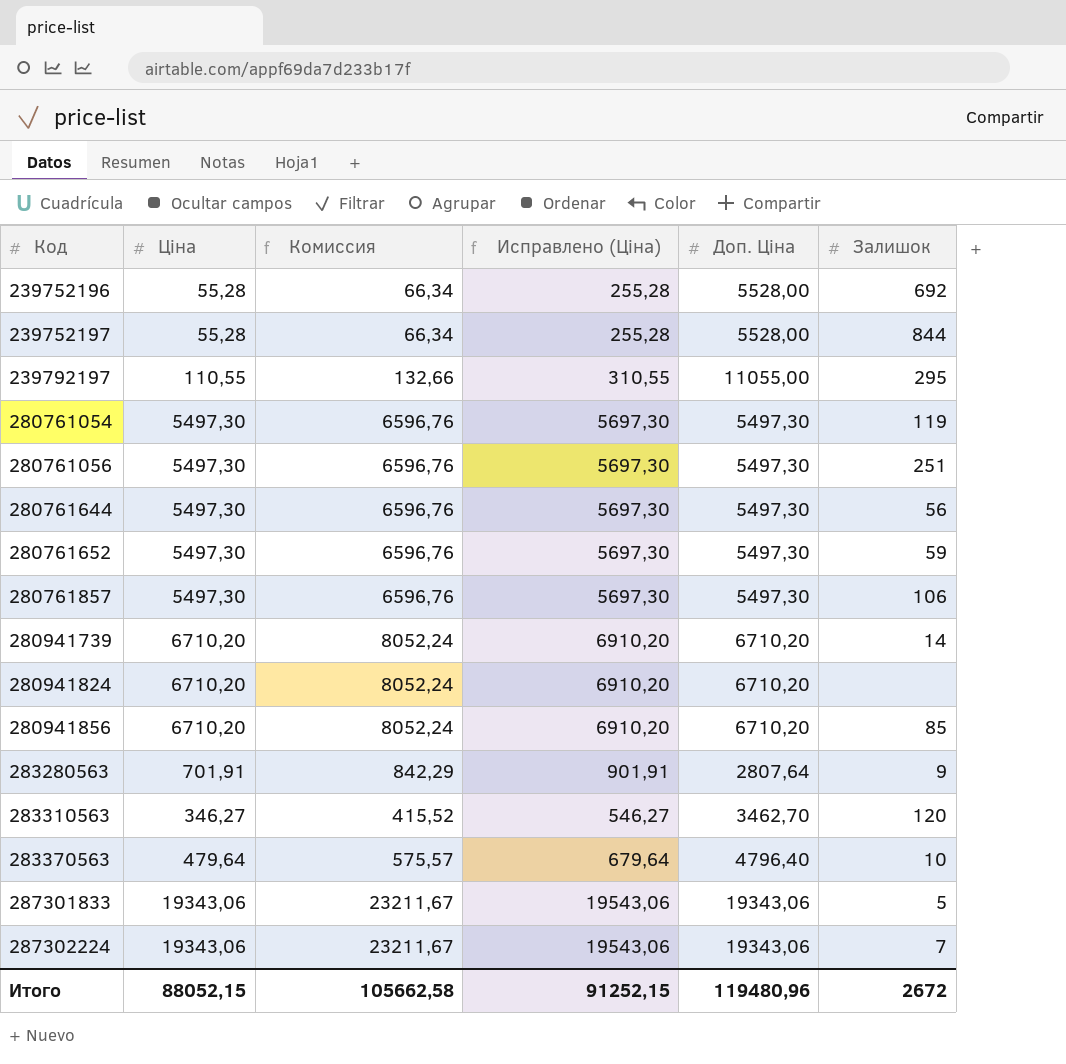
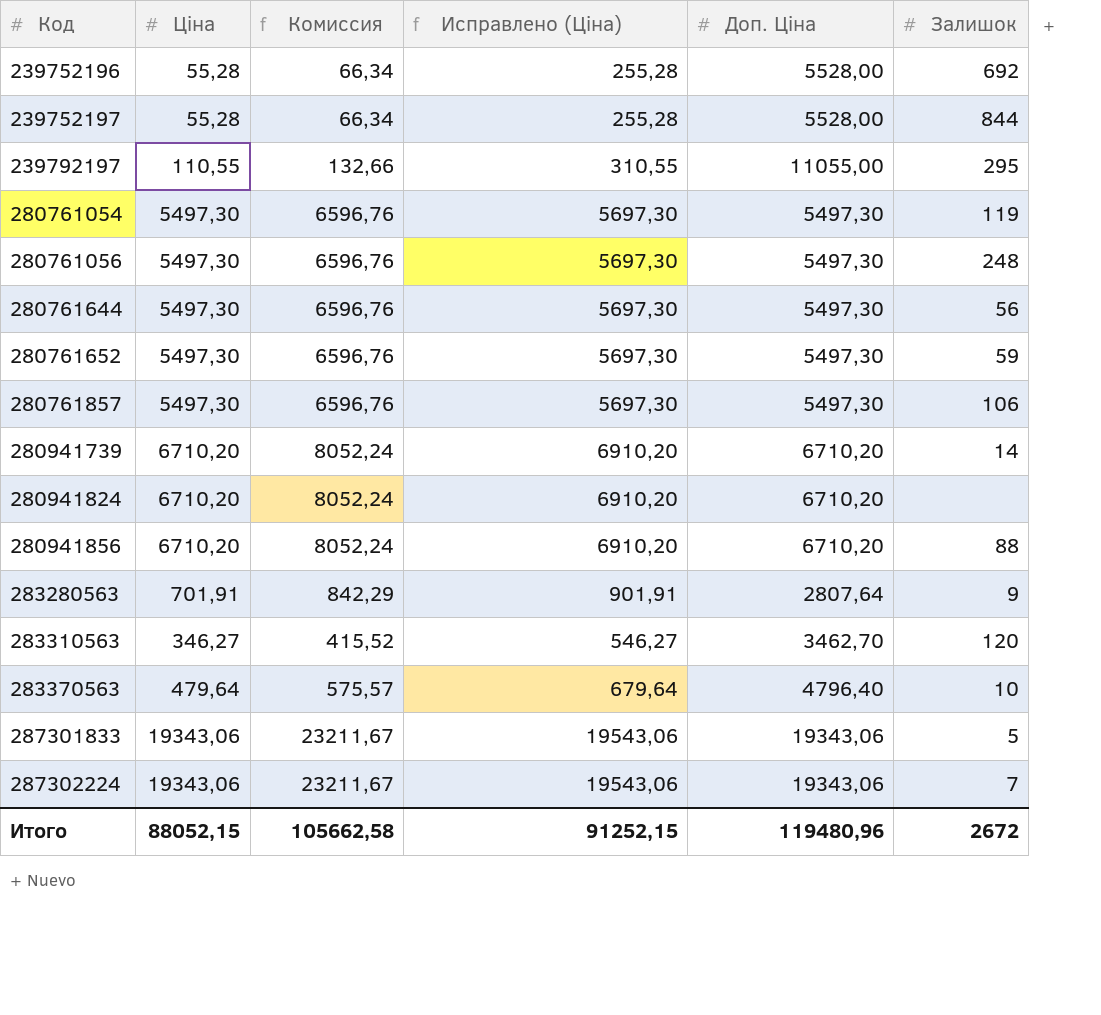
280761056 | Залишок: 251 -> 248
280941856 | Залишок: 85 -> 88

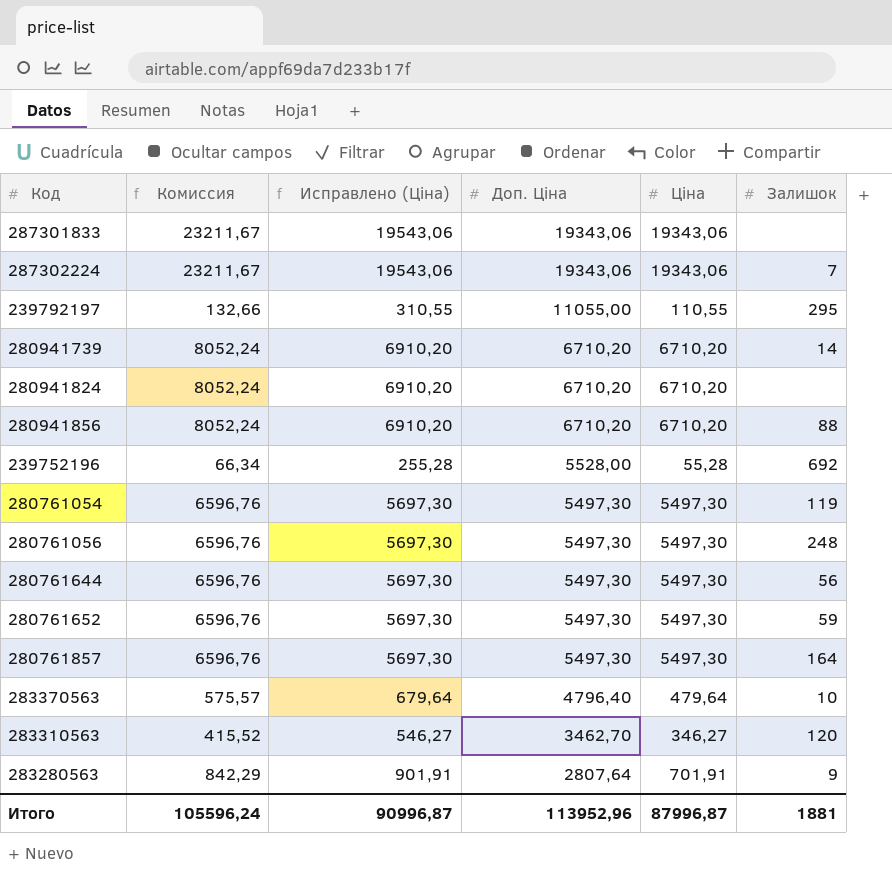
row order: Код ascending -> Доп. Ціна descending
column Ціна | position: 2 -> 5
row 239752197: 55,28 | 66,34 | 255,28 | 5528,00 | 844 -> none
287301833 | Залишок: 5 -> none
280761857 | Залишок: 106 -> 164
Итого | Комиссия: 105662,58 -> 105596,24
Итого | Исправлено (Ціна): 91252,15 -> 90996,87
Итого | Доп. Ціна: 119480,96 -> 113952,96
Итого | Ціна: 88052,15 -> 87996,87
Итого | Залишок: 2672 -> 1881

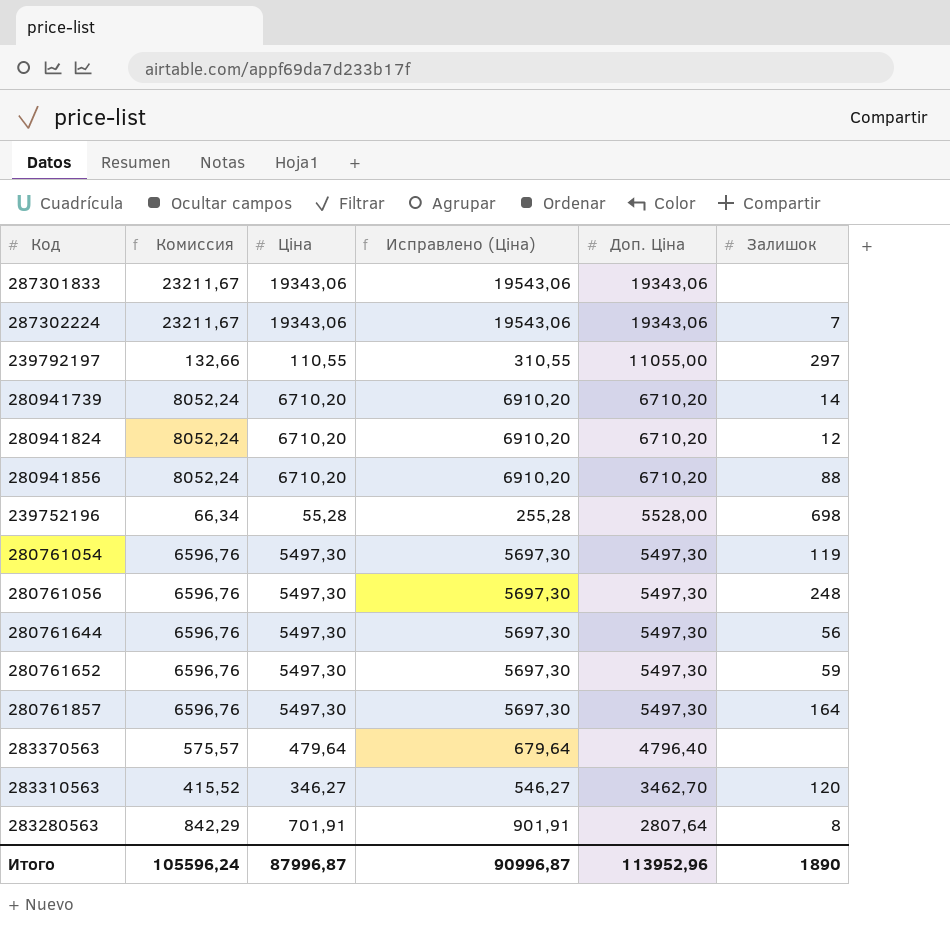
column Ціна | position: 5 -> 3
239792197 | Залишок: 295 -> 297
280941824 | Залишок: none -> 12
239752196 | Залишок: 692 -> 698
283370563 | Залишок: 10 -> none
283280563 | Залишок: 9 -> 8
Итого | Залишок: 1881 -> 1890

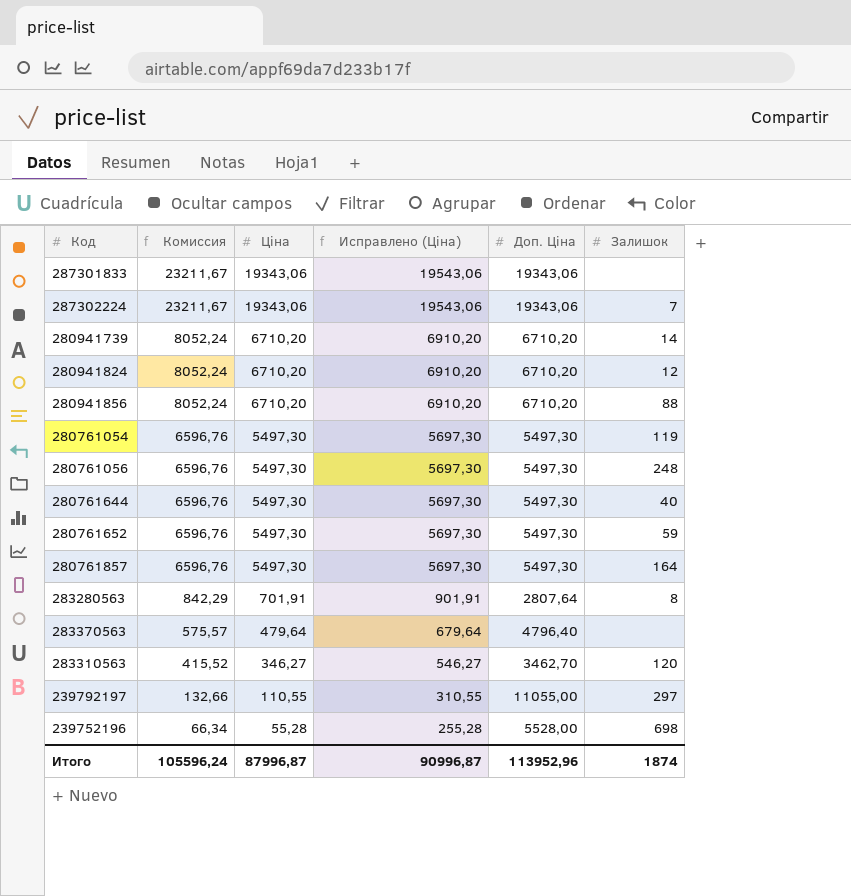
row order: Доп. Ціна descending -> Комиссия descending
280761644 | Залишок: 56 -> 40
Итого | Залишок: 1890 -> 1874

